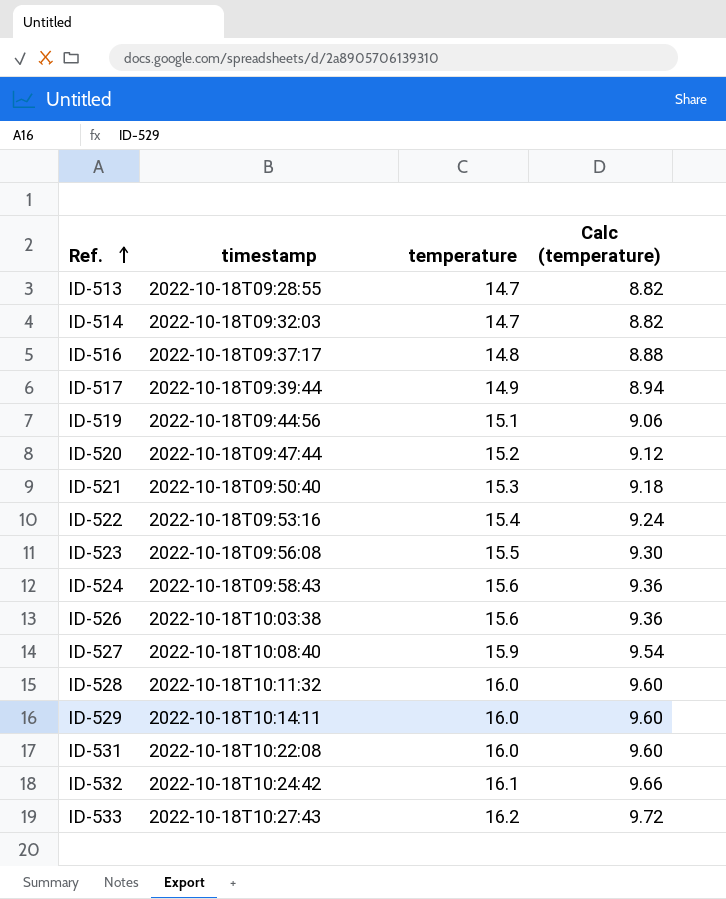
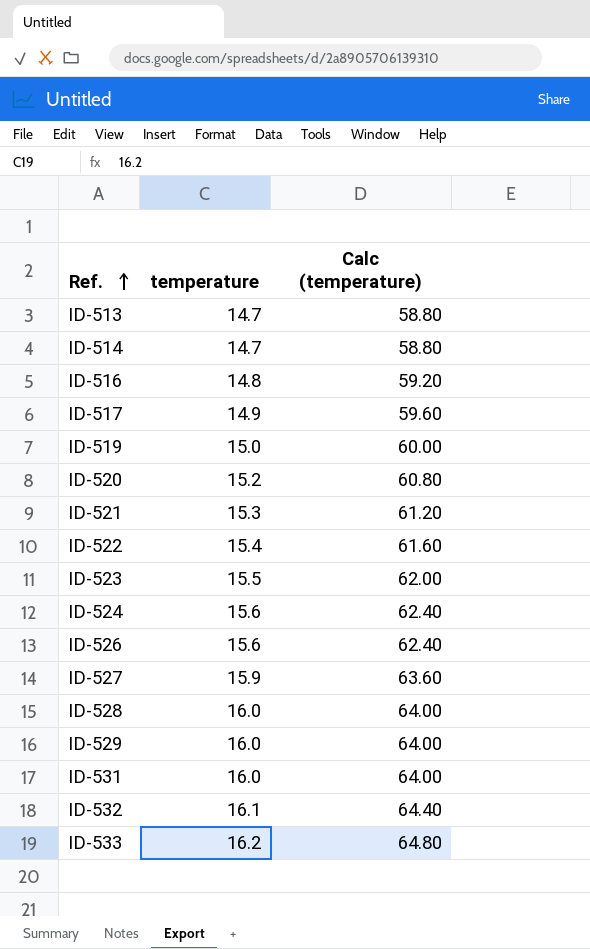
column timestamp | position: 2 -> none
column Calc (temperature) | formula: [temperature] * 0.6 -> [temperature] * 4
ID-519 | temperature: 15.1 -> 15.0

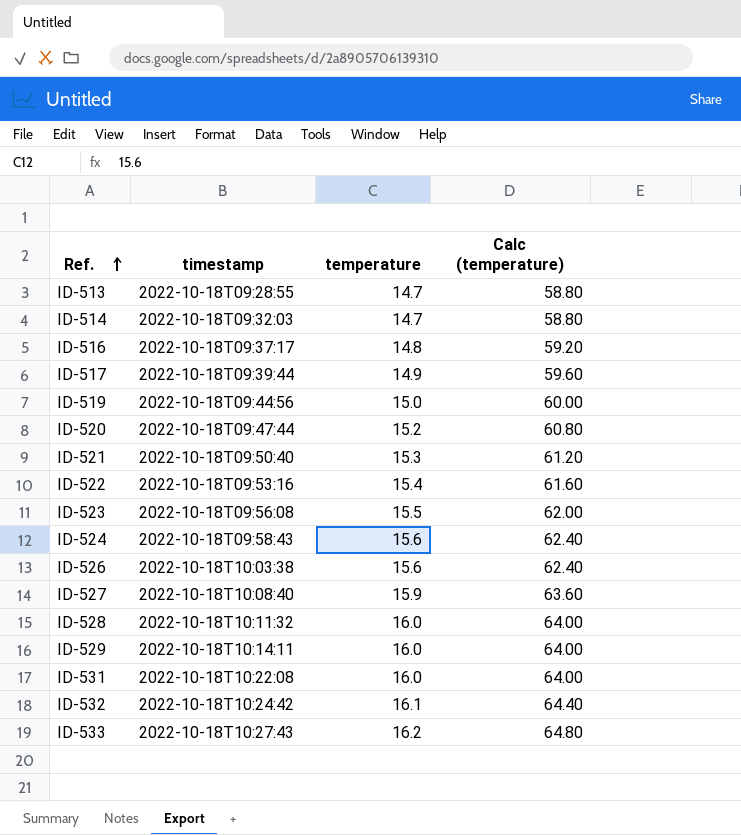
column timestamp | position: none -> 2

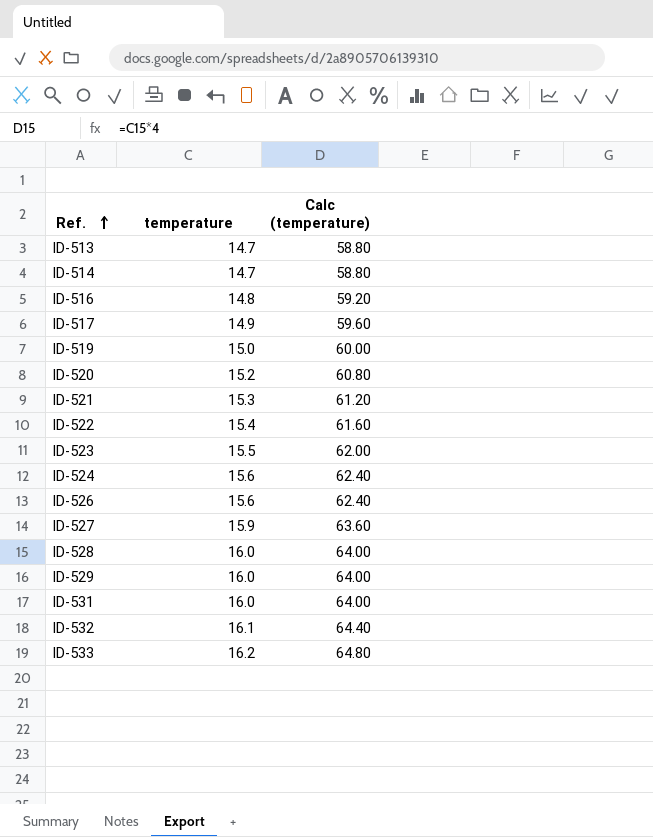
column timestamp | position: 2 -> none

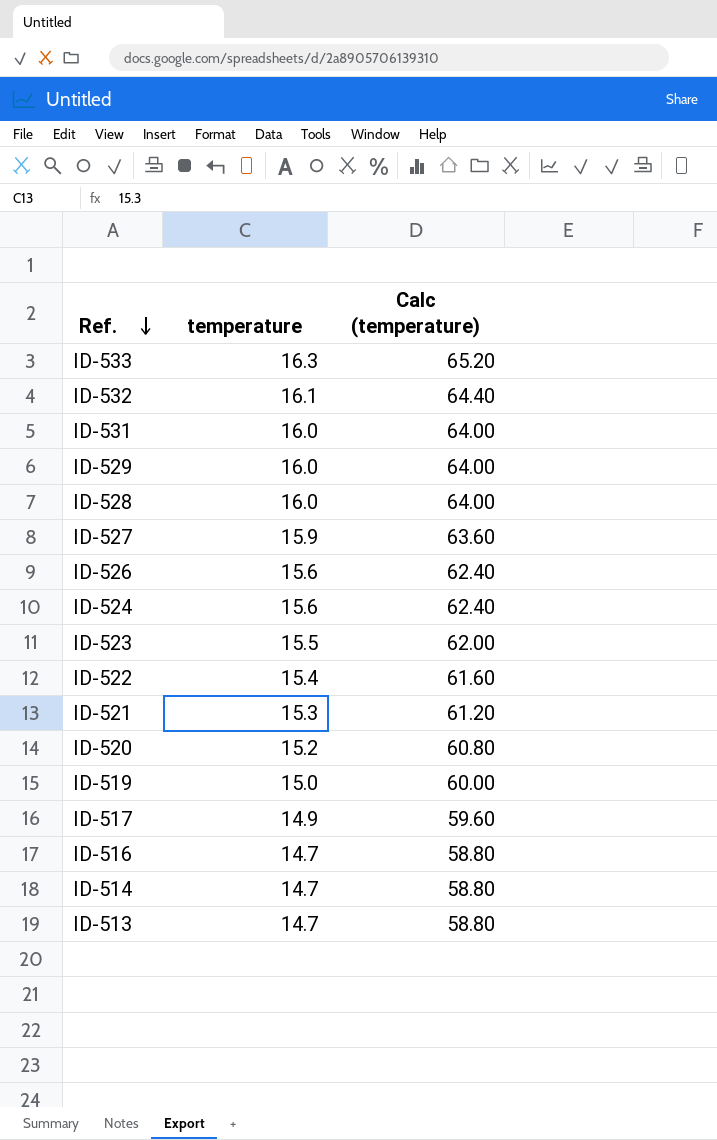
row order: Ref. ascending -> Ref. descending
ID-533 | temperature: 16.2 -> 16.3
ID-533 | Calc (temperature): 64.80 -> 65.20
ID-516 | temperature: 14.8 -> 14.7
ID-516 | Calc (temperature): 59.20 -> 58.80

